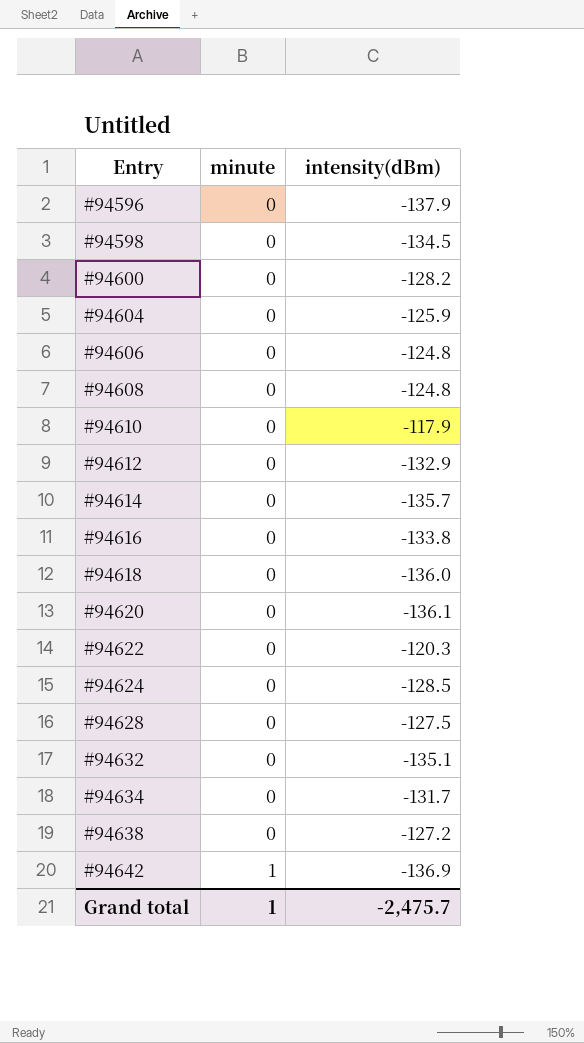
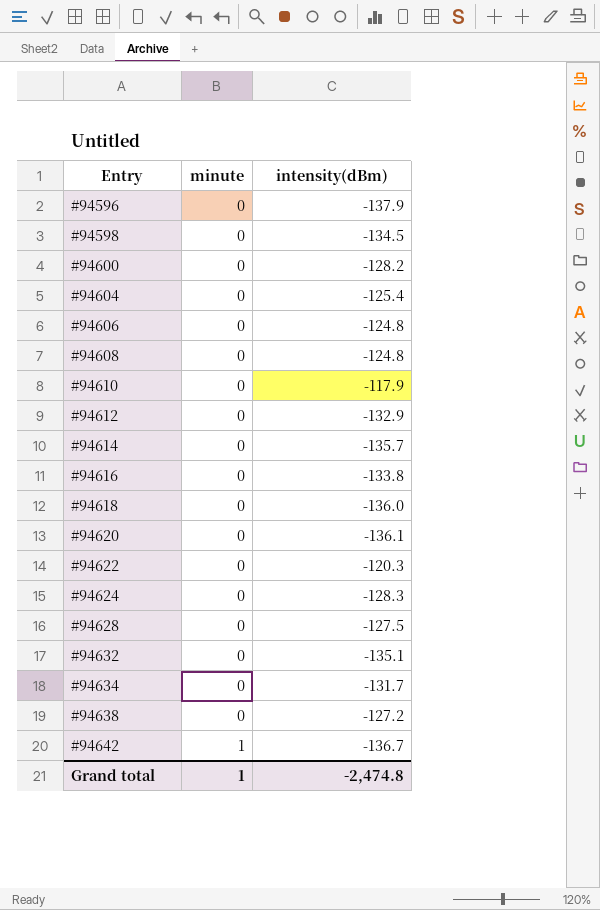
#94604 | intensity(dBm): -125.9 -> -125.4
#94624 | intensity(dBm): -128.5 -> -128.3
#94642 | intensity(dBm): -136.9 -> -136.7
Grand total | intensity(dBm): -2,475.7 -> -2,474.8

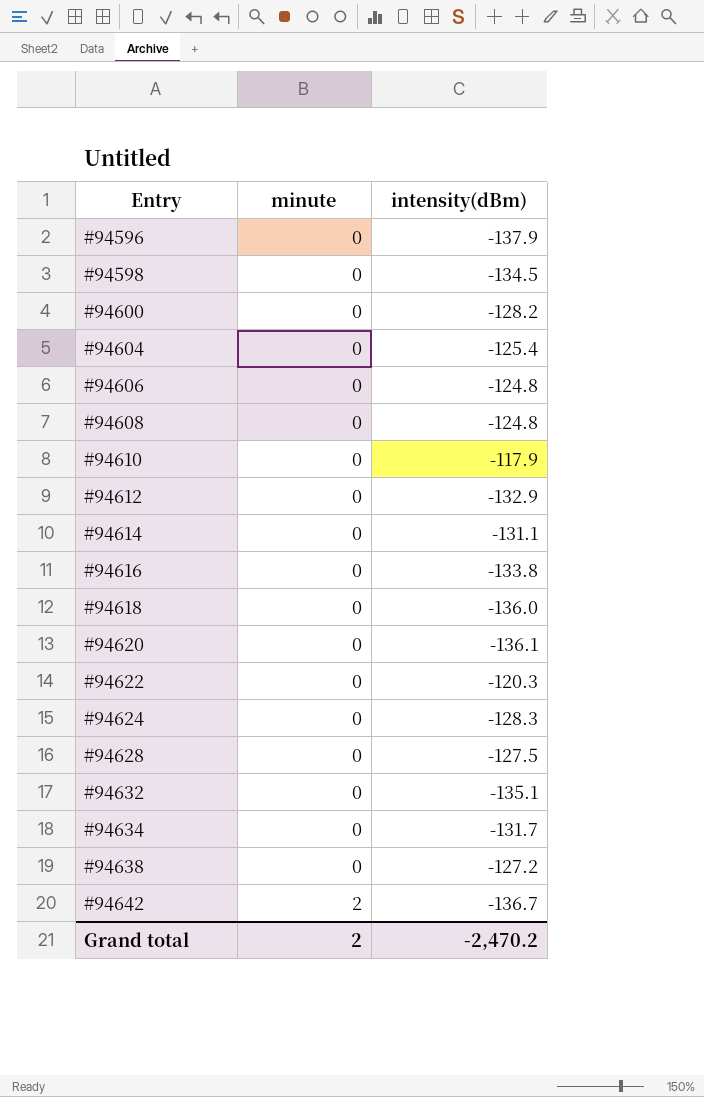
#94614 | intensity(dBm): -135.7 -> -131.1
#94642 | minute: 1 -> 2
Grand total | minute: 1 -> 2
Grand total | intensity(dBm): -2,474.8 -> -2,470.2

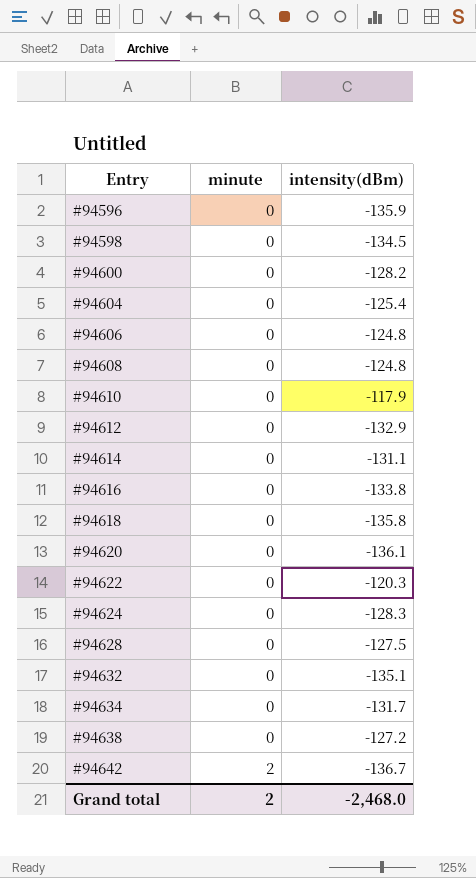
#94596 | intensity(dBm): -137.9 -> -135.9
#94618 | intensity(dBm): -136.0 -> -135.8
Grand total | intensity(dBm): -2,470.2 -> -2,468.0

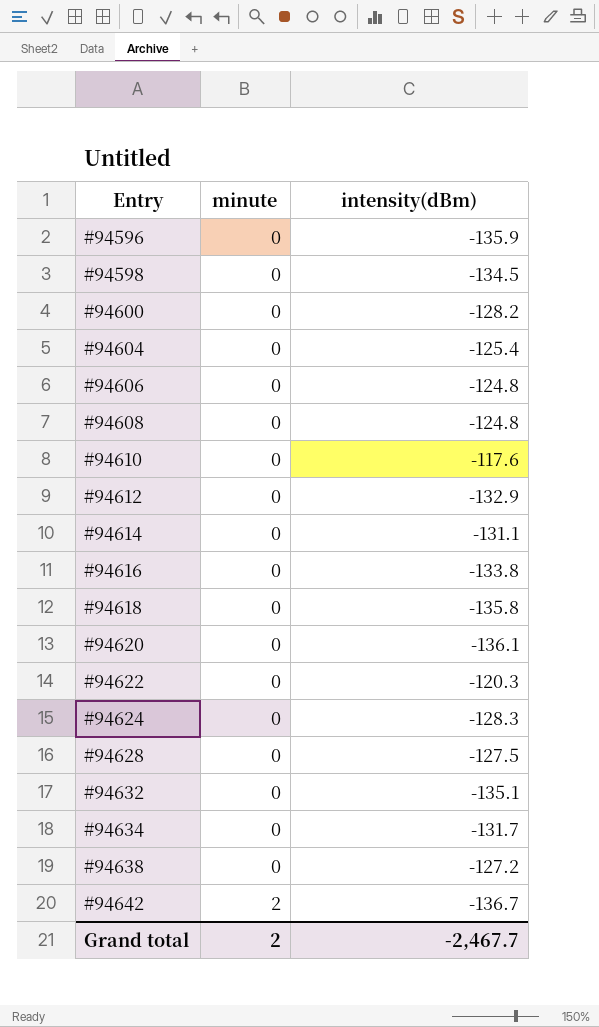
#94610 | intensity(dBm): -117.9 -> -117.6
Grand total | intensity(dBm): -2,468.0 -> -2,467.7

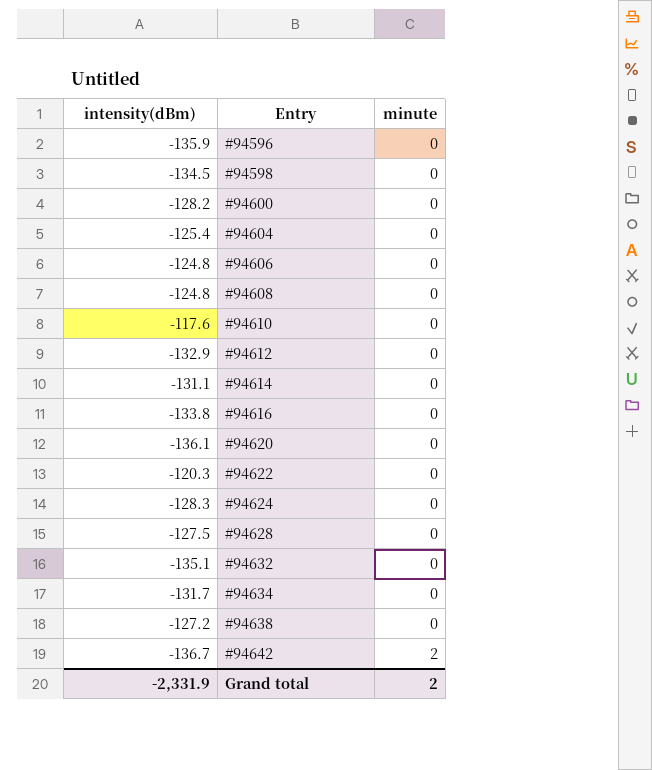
column intensity(dBm) | position: 3 -> 1
row #94618: 0 | -135.8 -> none
Grand total | intensity(dBm): -2,467.7 -> -2,331.9

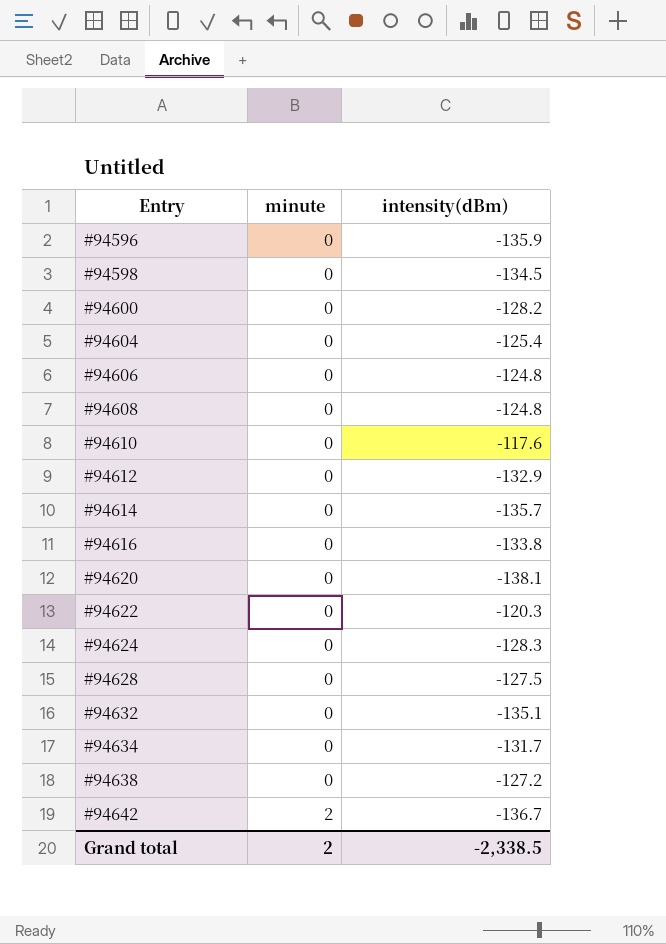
column intensity(dBm) | position: 1 -> 3
#94614 | intensity(dBm): -131.1 -> -135.7
#94620 | intensity(dBm): -136.1 -> -138.1
Grand total | intensity(dBm): -2,331.9 -> -2,338.5

